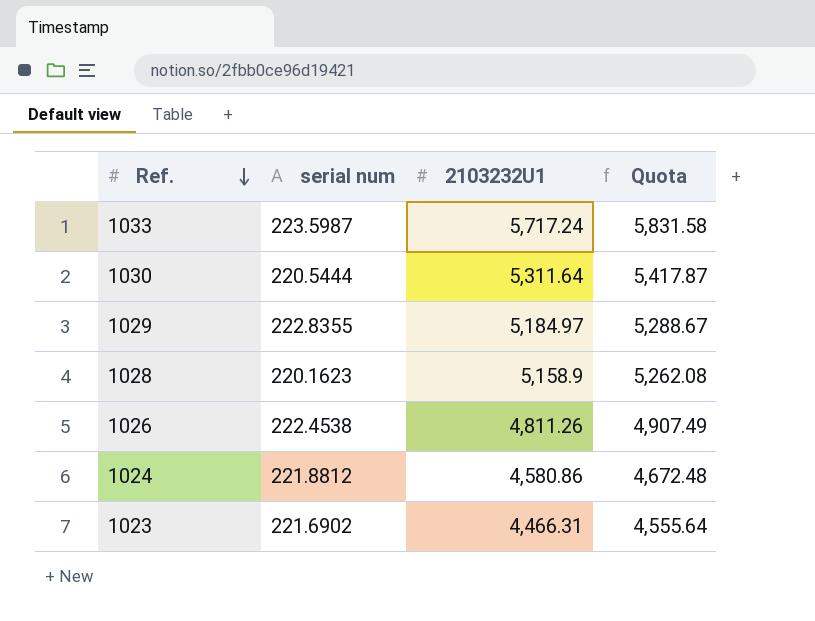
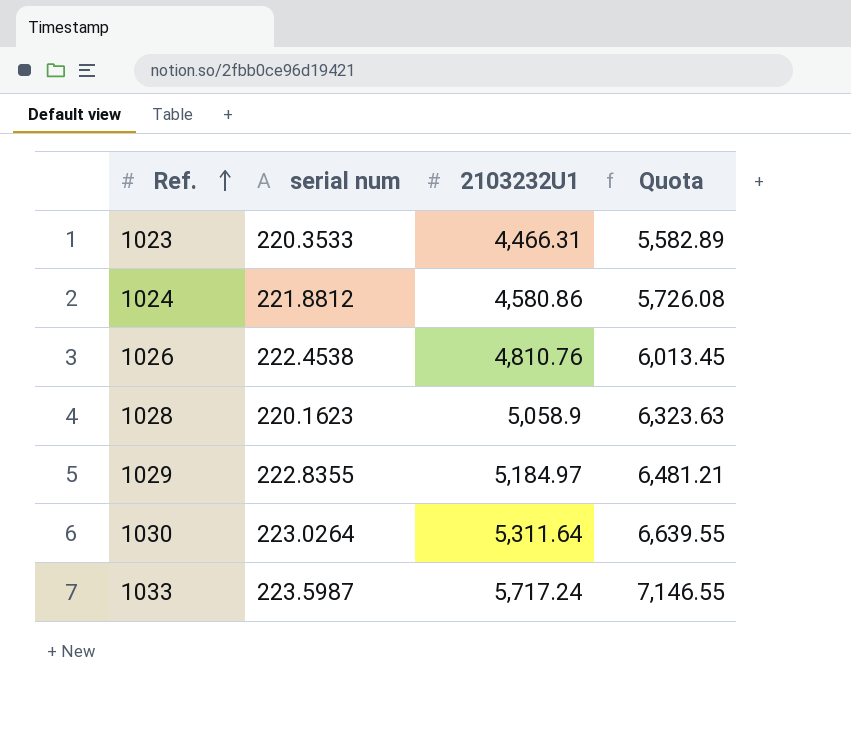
row order: Ref. descending -> Ref. ascending
column Quota | formula: [2103232U1] * 1.02 -> [2103232U1] * 1.25
1023 | serial num: 221.6902 -> 220.3533
1026 | 2103232U1: 4,811.26 -> 4,810.76
1028 | 2103232U1: 5,158.9 -> 5,058.9
1030 | serial num: 220.5444 -> 223.0264

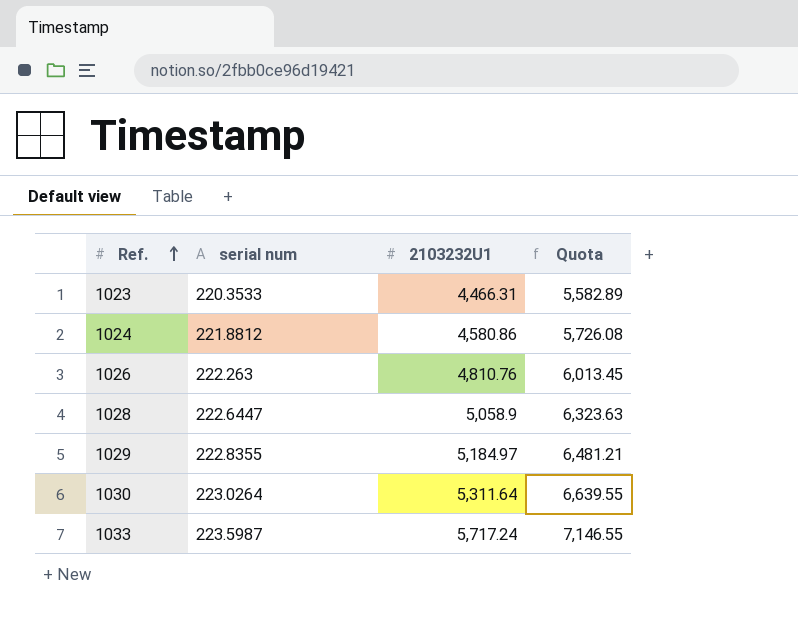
1026 | serial num: 222.4538 -> 222.263
1028 | serial num: 220.1623 -> 222.6447

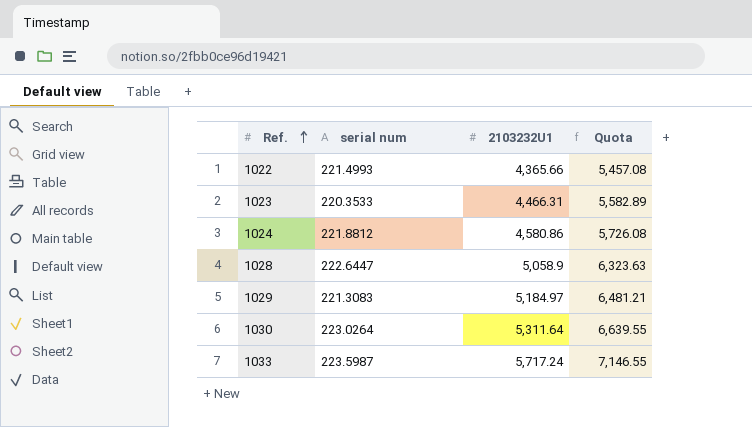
row 1026: 222.263 | 4,810.76 | 6,013.45 -> none
row 1022: none -> 221.4993 | 4,365.66 | 5,457.08
1029 | serial num: 222.8355 -> 221.3083

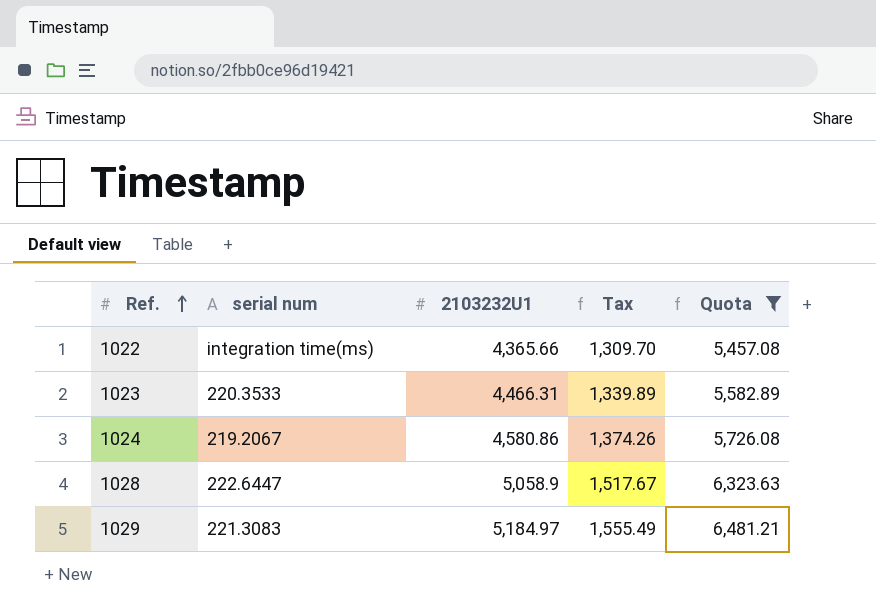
filter: none -> Quota <= 6,481.21
column Tax | formula: none -> [2103232U1] * 0.3
1022 | serial num: 221.4993 -> integration time(ms)
1024 | serial num: 221.8812 -> 219.2067

